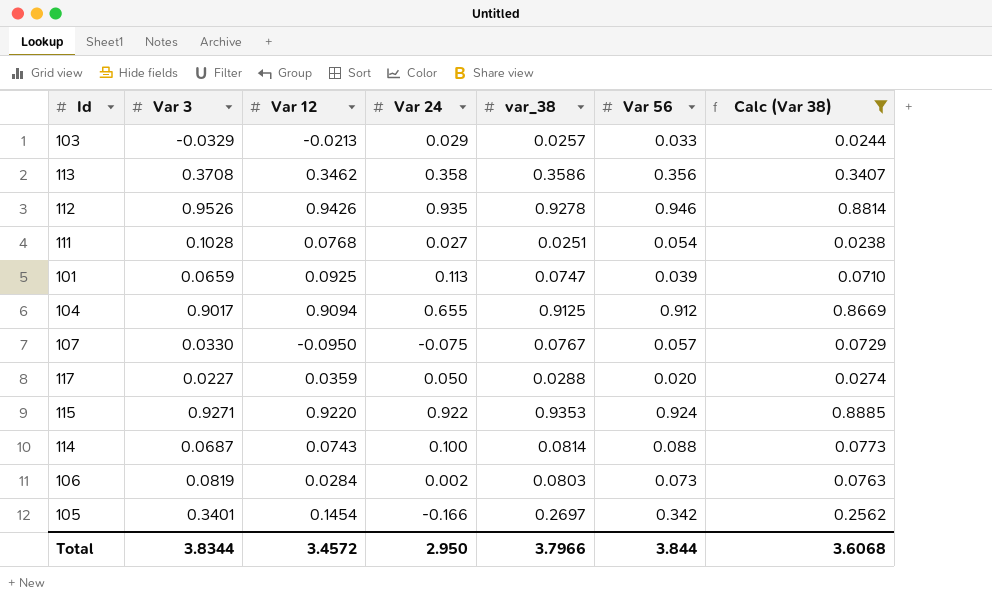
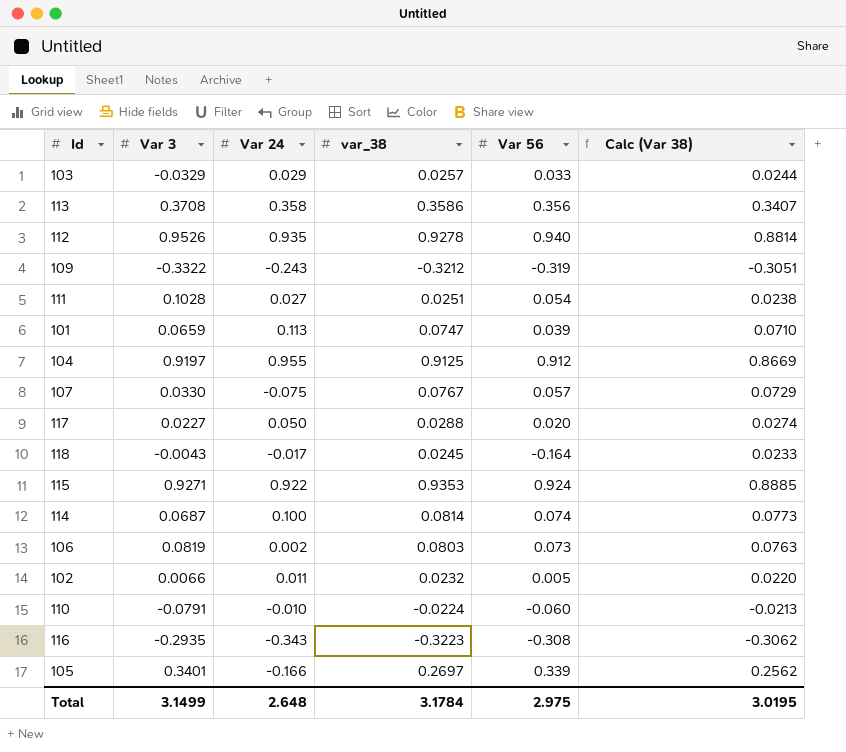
filter: Calc (Var 38) >= 0.0238 -> none
column Var 12 | position: 3 -> none
112 | Var 56: 0.946 -> 0.940
104 | Var 3: 0.9017 -> 0.9197
104 | Var 24: 0.655 -> 0.955
114 | Var 56: 0.088 -> 0.074
105 | Var 56: 0.342 -> 0.339
Total | Var 3: 3.8344 -> 3.1499
Total | Var 24: 2.950 -> 2.648
Total | var_38: 3.7966 -> 3.1784
Total | Var 56: 3.844 -> 2.975
Total | Calc (Var 38): 3.6068 -> 3.0195

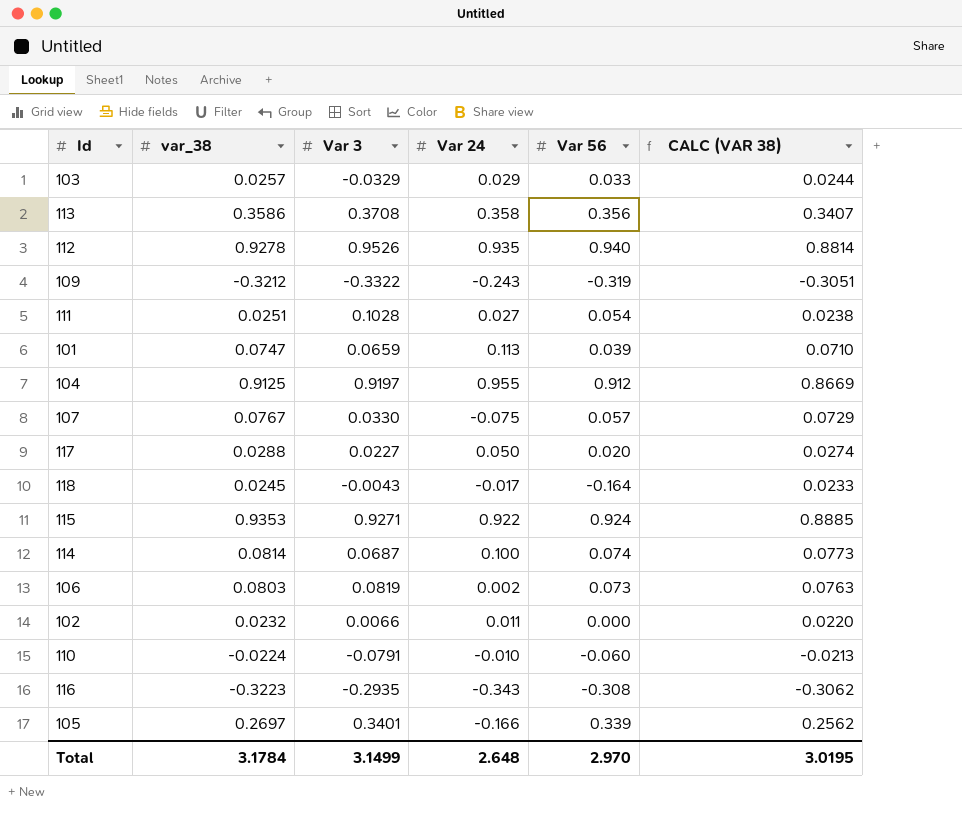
column var_38 | position: 4 -> 2
column name: Calc (Var 38) -> CALC (VAR 38)
102 | Var 56: 0.005 -> 0.000
Total | Var 56: 2.975 -> 2.970

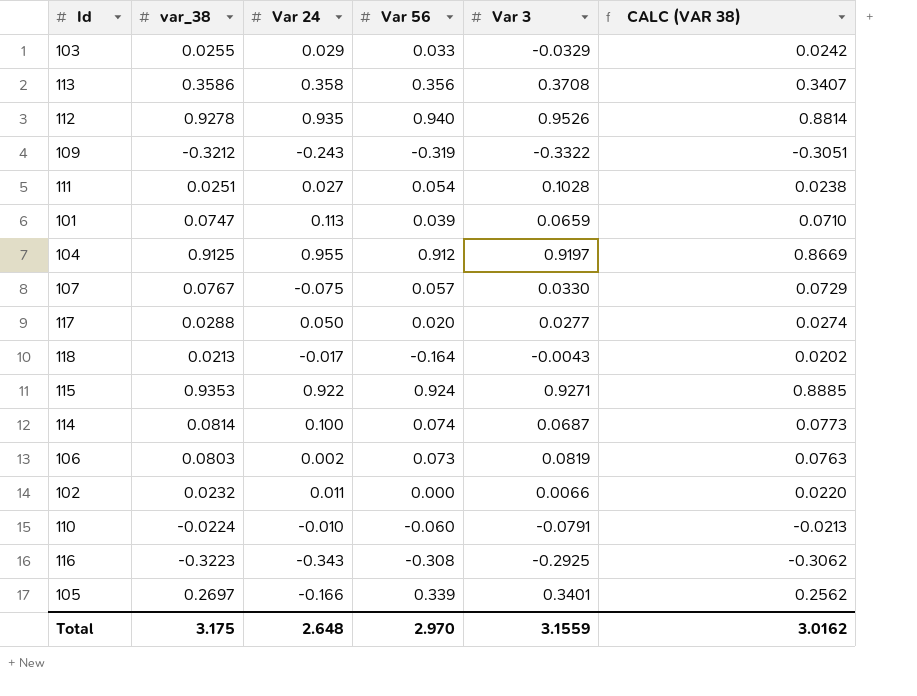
column Var 3 | position: 3 -> 5
103 | var_38: 0.0257 -> 0.0255
103 | CALC (VAR 38): 0.0244 -> 0.0242
117 | Var 3: 0.0227 -> 0.0277
118 | var_38: 0.0245 -> 0.0213
118 | CALC (VAR 38): 0.0233 -> 0.0202
116 | Var 3: -0.2935 -> -0.2925
Total | var_38: 3.1784 -> 3.175
Total | Var 3: 3.1499 -> 3.1559
Total | CALC (VAR 38): 3.0195 -> 3.0162

